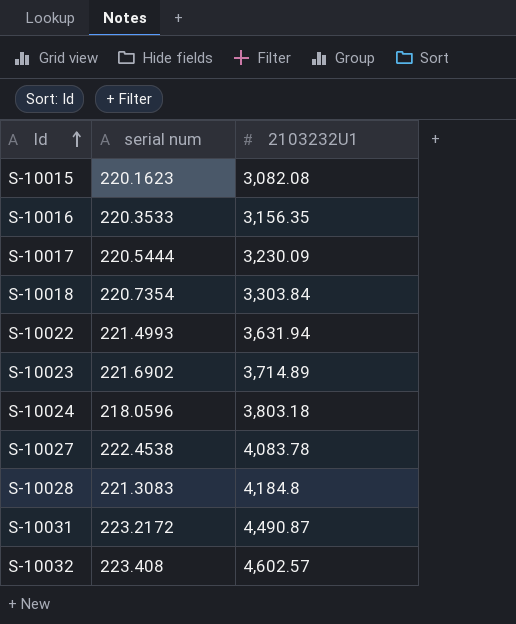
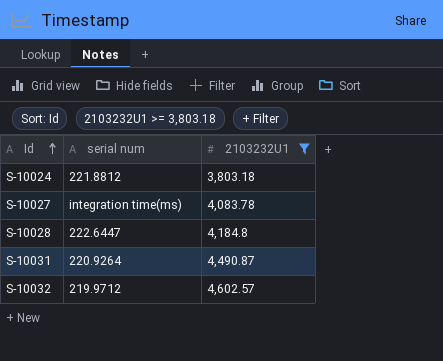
filter: none -> 2103232U1 >= 3,803.18
S-10024 | serial num: 218.0596 -> 221.8812
S-10027 | serial num: 222.4538 -> integration time(ms)
S-10028 | serial num: 221.3083 -> 222.6447
S-10031 | serial num: 223.2172 -> 220.9264
S-10032 | serial num: 223.408 -> 219.9712

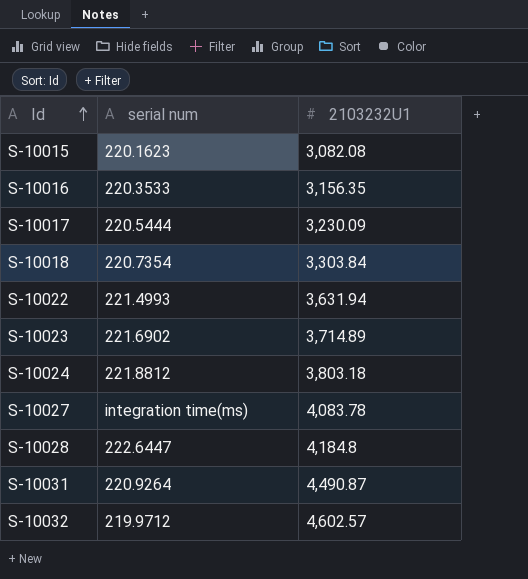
filter: 2103232U1 >= 3,803.18 -> none

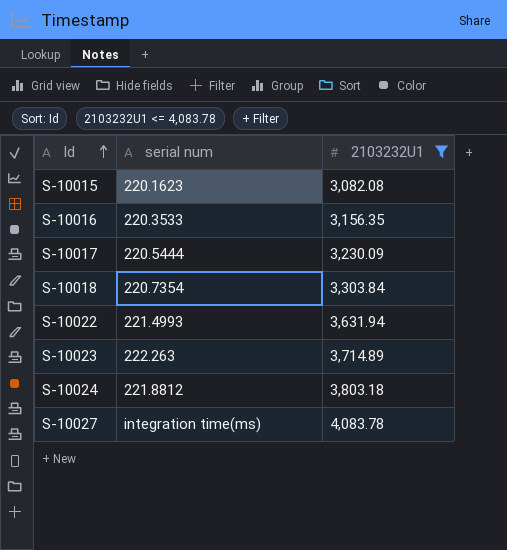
filter: none -> 2103232U1 <= 4,083.78
S-10023 | serial num: 221.6902 -> 222.263

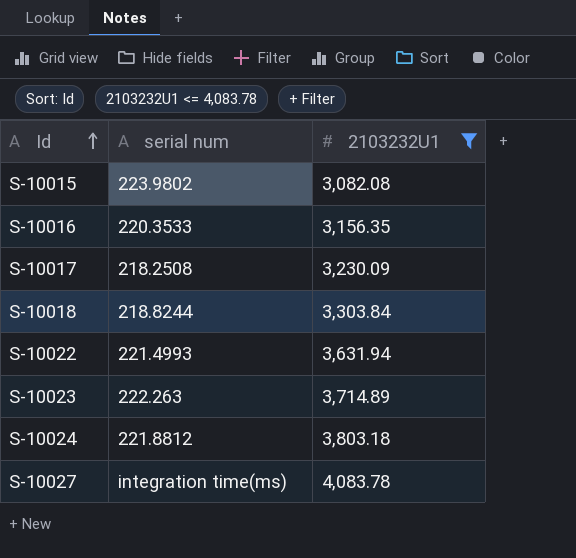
S-10015 | serial num: 220.1623 -> 223.9802
S-10017 | serial num: 220.5444 -> 218.2508
S-10018 | serial num: 220.7354 -> 218.8244

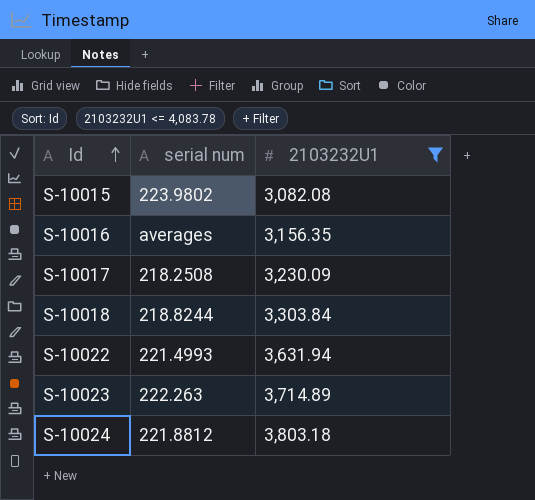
row S-10027: integration time(ms) | 4,083.78 -> none
S-10016 | serial num: 220.3533 -> averages

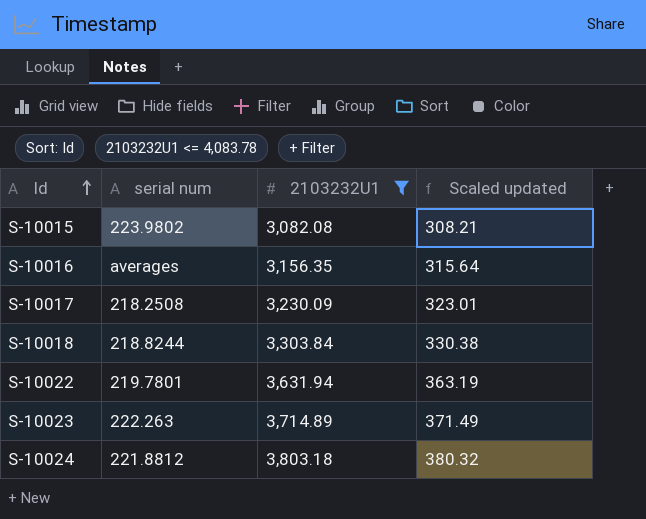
column Scaled updated | formula: none -> [2103232U1] * 0.1
S-10022 | serial num: 221.4993 -> 219.7801

